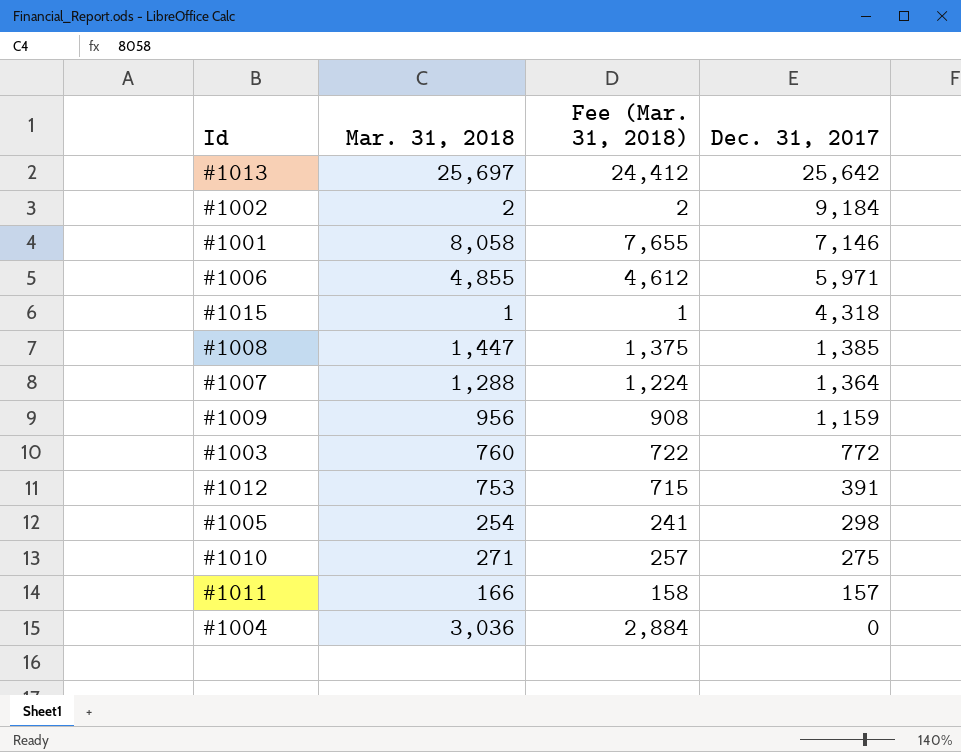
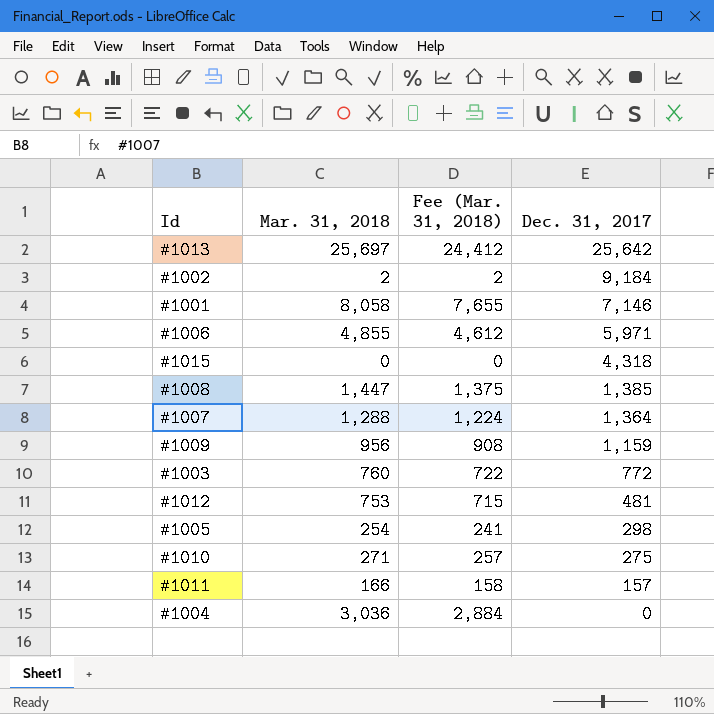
#1015 | Mar. 31, 2018: 1 -> 0
#1015 | Fee (Mar. 31, 2018): 1 -> 0
#1012 | Dec. 31, 2017: 391 -> 481

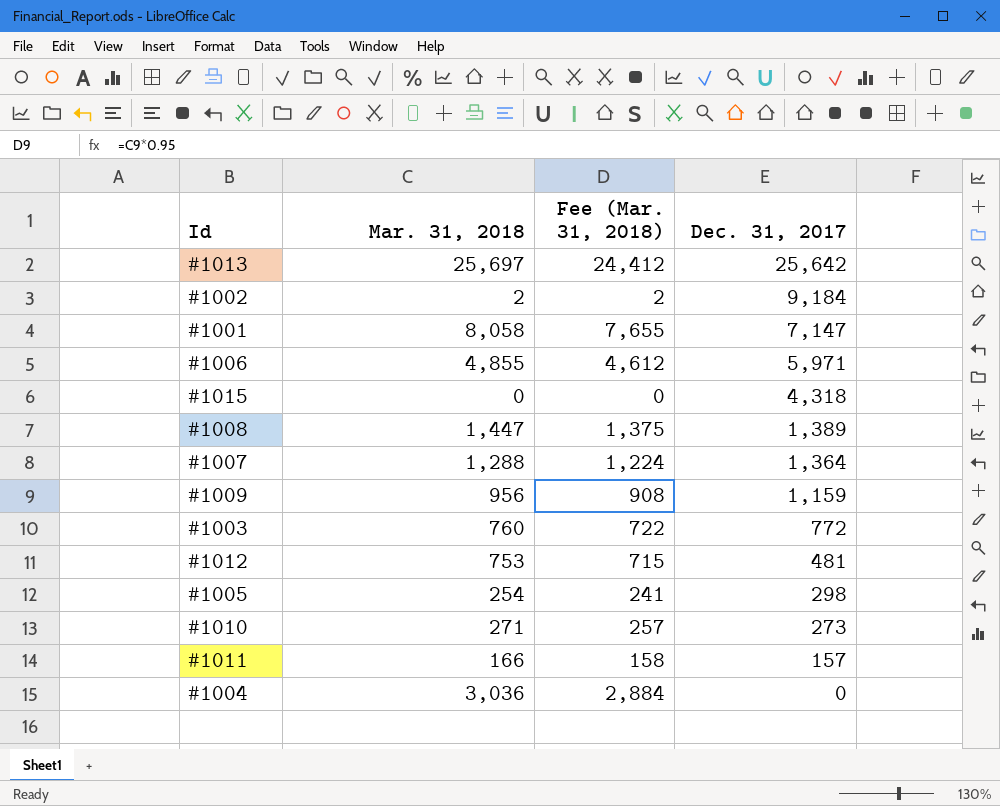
#1001 | Dec. 31, 2017: 7,146 -> 7,147
#1008 | Dec. 31, 2017: 1,385 -> 1,389
#1010 | Dec. 31, 2017: 275 -> 273

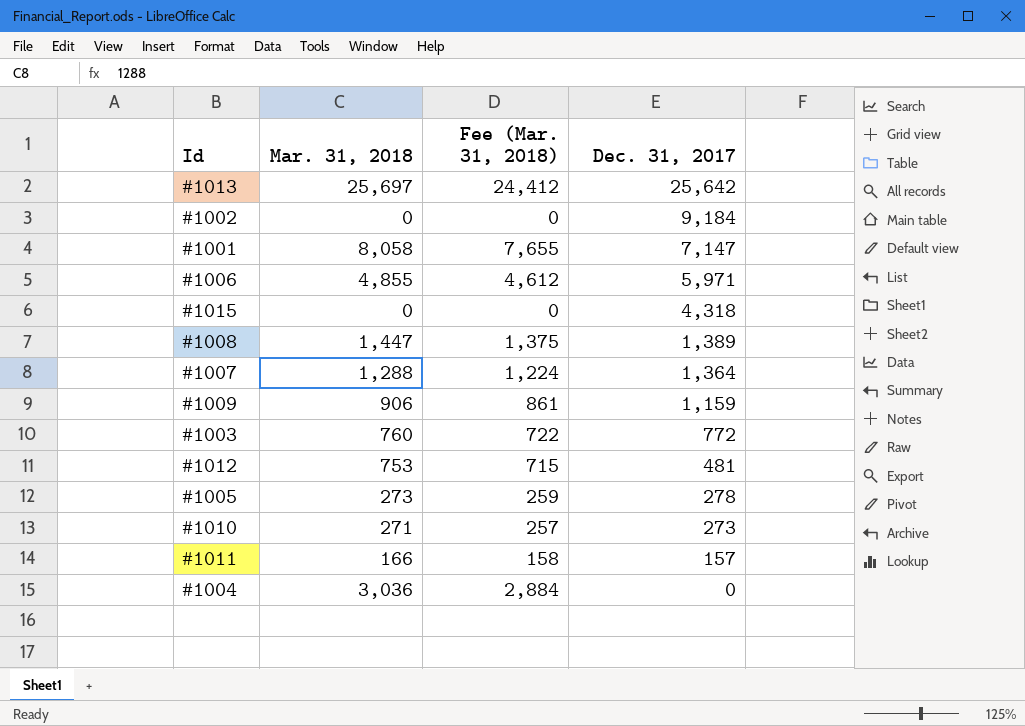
#1002 | Mar. 31, 2018: 2 -> 0
#1002 | Fee (Mar. 31, 2018): 2 -> 0
#1009 | Mar. 31, 2018: 956 -> 906
#1009 | Fee (Mar. 31, 2018): 908 -> 861
#1005 | Mar. 31, 2018: 254 -> 273
#1005 | Fee (Mar. 31, 2018): 241 -> 259
#1005 | Dec. 31, 2017: 298 -> 278

